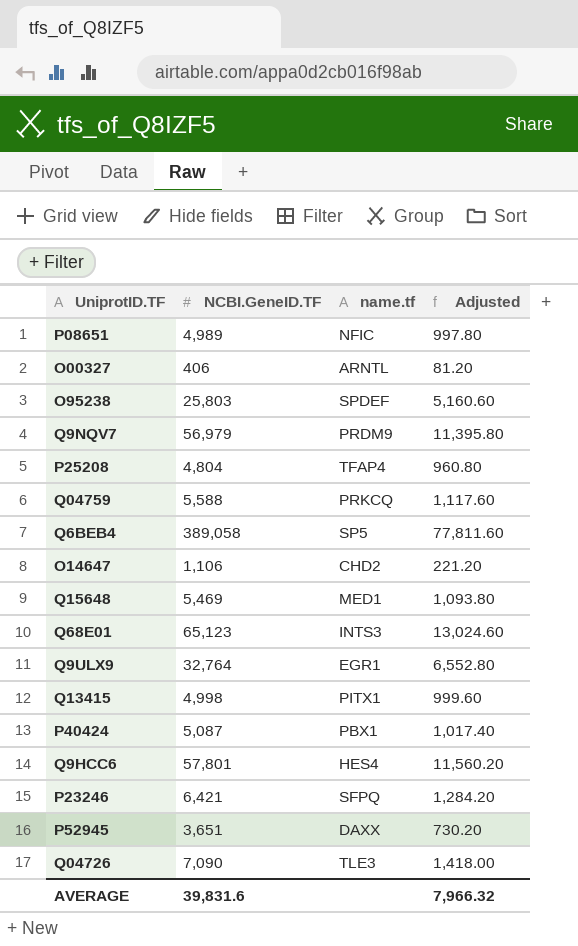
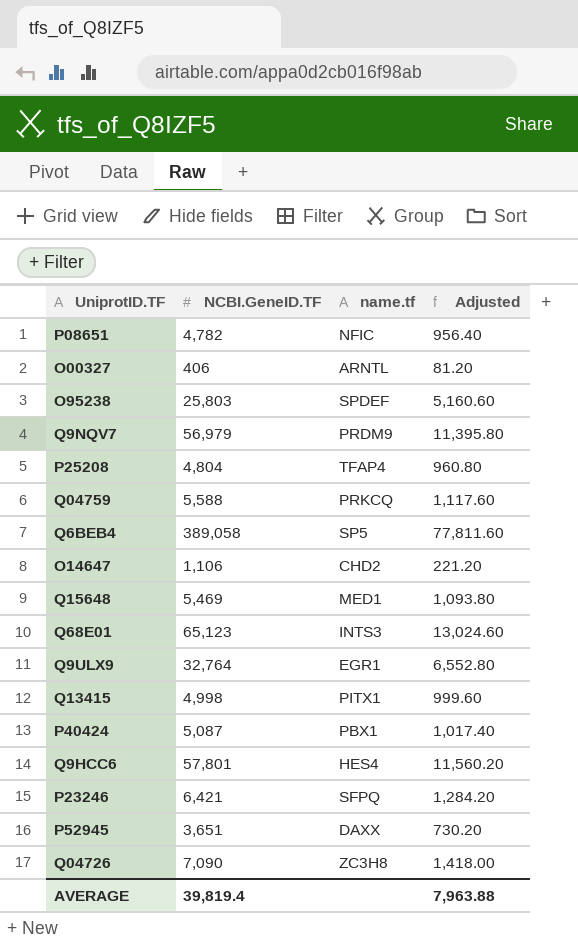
P08651 | NCBI.GeneID.TF: 4,989 -> 4,782
P08651 | Adjusted: 997.80 -> 956.40
Q04726 | name.tf: TLE3 -> ZC3H8
AVERAGE | NCBI.GeneID.TF: 39,831.6 -> 39,819.4
AVERAGE | Adjusted: 7,966.32 -> 7,963.88

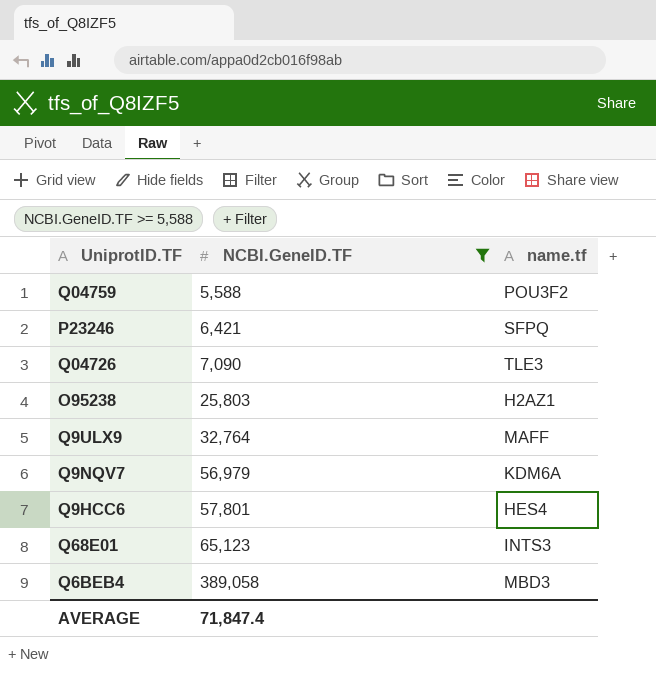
filter: none -> NCBI.GeneID.TF >= 5,588
row order: none -> NCBI.GeneID.TF ascending
column Adjusted | formula: [NCBI.GeneID.TF] * 0.2 -> none
Q04759 | name.tf: PRKCQ -> POU3F2
Q04726 | name.tf: ZC3H8 -> TLE3
O95238 | name.tf: SPDEF -> H2AZ1
Q9ULX9 | name.tf: EGR1 -> MAFF
Q9NQV7 | name.tf: PRDM9 -> KDM6A
Q6BEB4 | name.tf: SP5 -> MBD3
AVERAGE | NCBI.GeneID.TF: 39,819.4 -> 71,847.4

